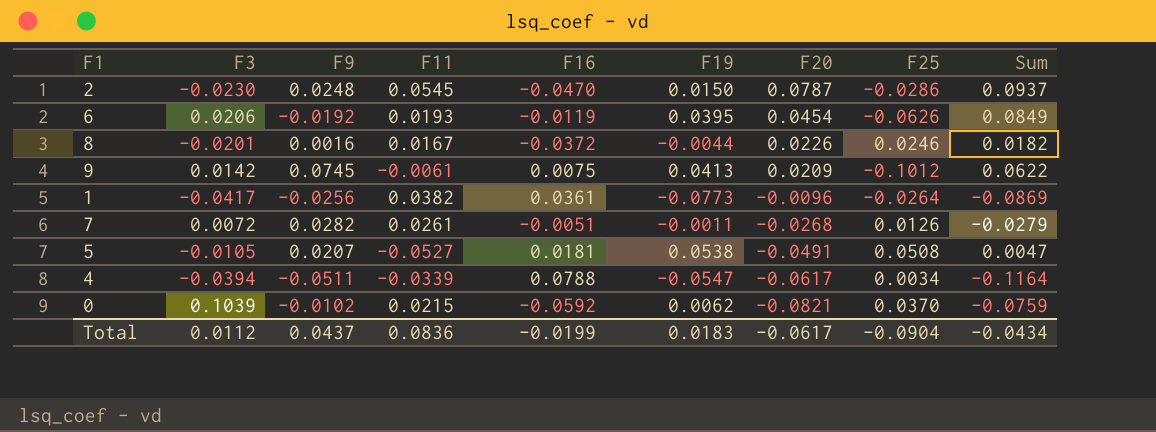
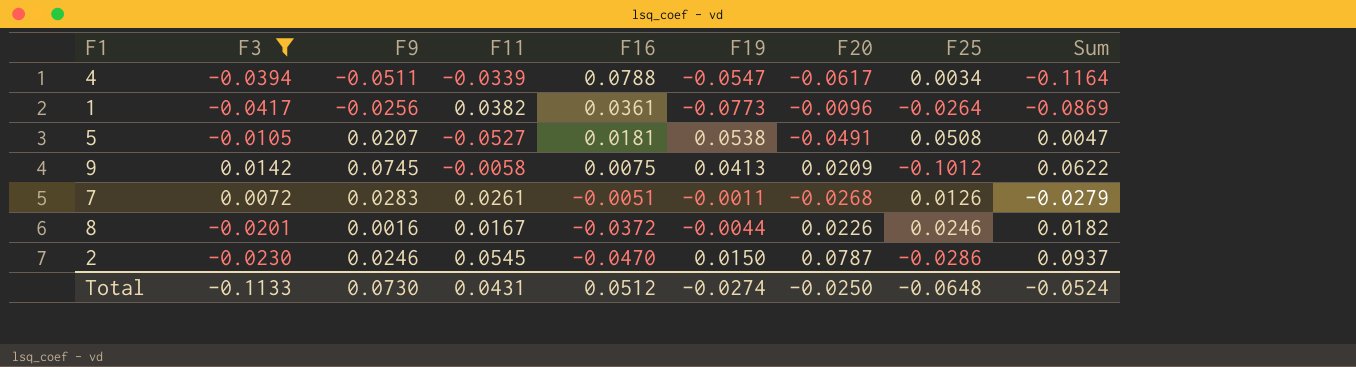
filter: none -> F3 <= 0.0142
row order: F20 descending -> F16 descending
9 | F11: -0.0061 -> -0.0058
7 | F9: 0.0282 -> 0.0283
2 | F9: 0.0248 -> 0.0246
Total | F3: 0.0112 -> -0.1133
Total | F9: 0.0437 -> 0.0730
Total | F11: 0.0836 -> 0.0431
Total | F16: -0.0199 -> 0.0512
Total | F19: 0.0183 -> -0.0274
Total | F20: -0.0617 -> -0.0250
Total | F25: -0.0904 -> -0.0648
Total | Sum: -0.0434 -> -0.0524

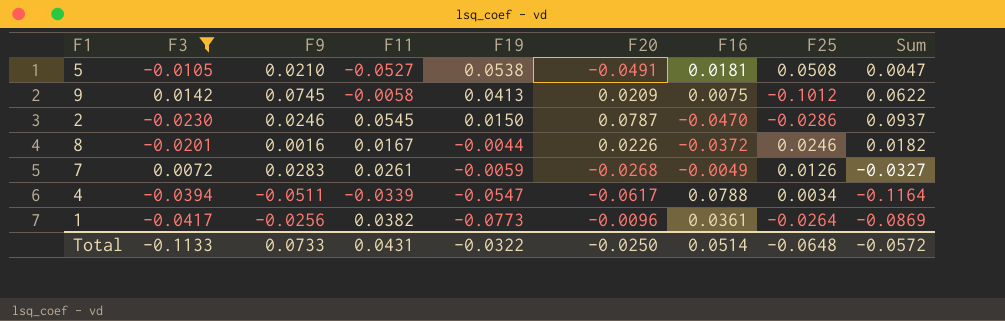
row order: F16 descending -> F19 descending
column F16 | position: 5 -> 7
5 | F9: 0.0207 -> 0.0210
7 | F19: -0.0011 -> -0.0059
7 | F16: -0.0051 -> -0.0049
7 | Sum: -0.0279 -> -0.0327
Total | F9: 0.0730 -> 0.0733
Total | F19: -0.0274 -> -0.0322
Total | F16: 0.0512 -> 0.0514
Total | Sum: -0.0524 -> -0.0572

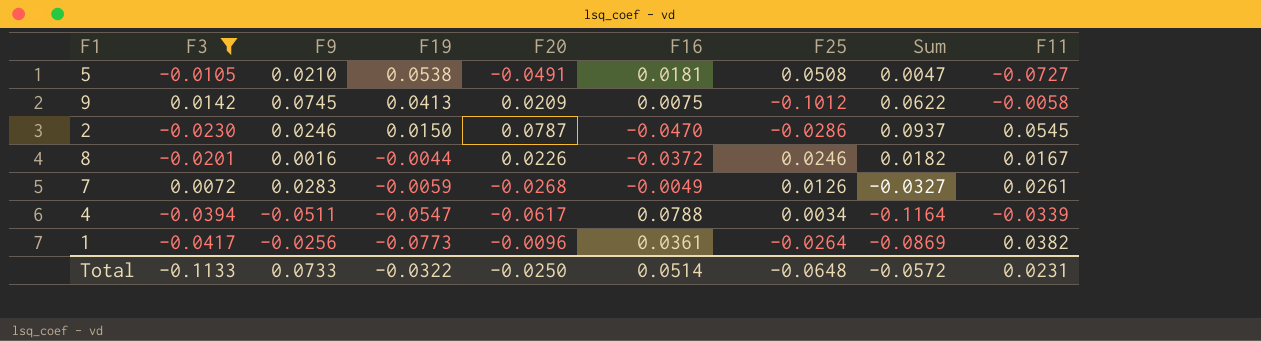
column F11 | position: 4 -> 9
5 | F11: -0.0527 -> -0.0727
Total | F11: 0.0431 -> 0.0231

